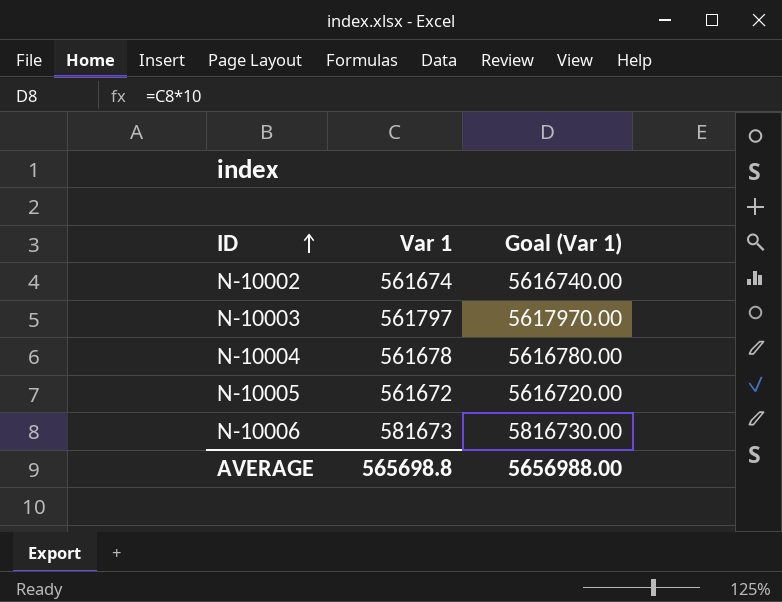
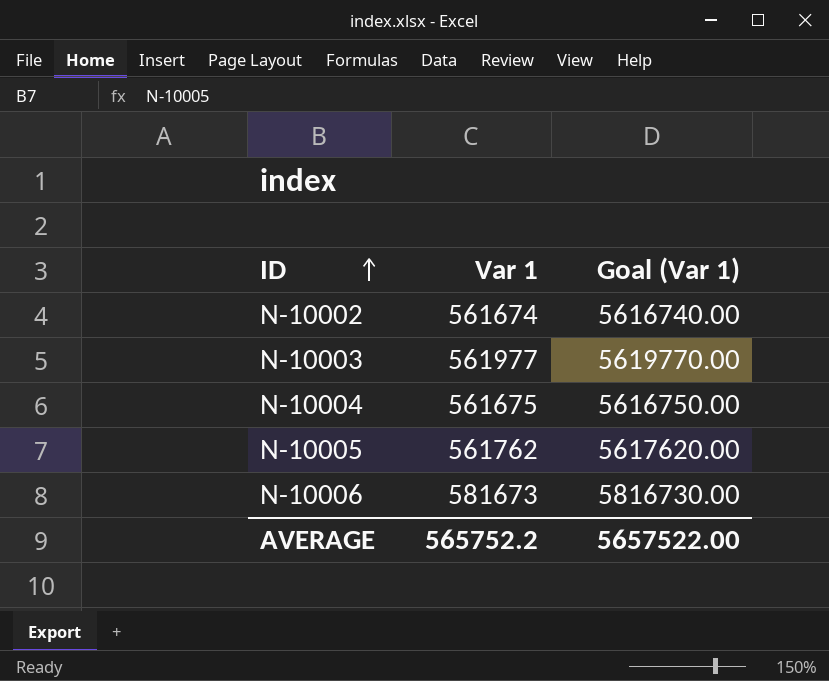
N-10003 | Var 1: 561797 -> 561977
N-10003 | Goal (Var 1): 5617970.00 -> 5619770.00
N-10004 | Var 1: 561678 -> 561675
N-10004 | Goal (Var 1): 5616780.00 -> 5616750.00
N-10005 | Var 1: 561672 -> 561762
N-10005 | Goal (Var 1): 5616720.00 -> 5617620.00
AVERAGE | Var 1: 565698.8 -> 565752.2
AVERAGE | Goal (Var 1): 5656988.00 -> 5657522.00

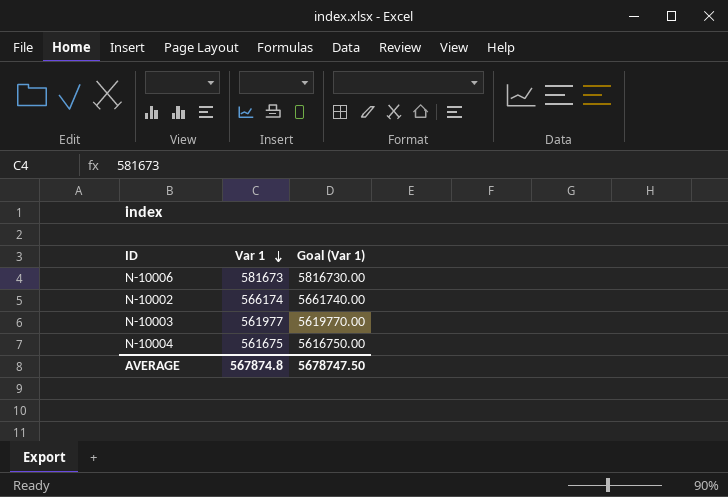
row order: ID ascending -> Var 1 descending
row N-10005: 561762 | 5617620.00 -> none
N-10002 | Var 1: 561674 -> 566174
N-10002 | Goal (Var 1): 5616740.00 -> 5661740.00
AVERAGE | Var 1: 565752.2 -> 567874.8
AVERAGE | Goal (Var 1): 5657522.00 -> 5678747.50

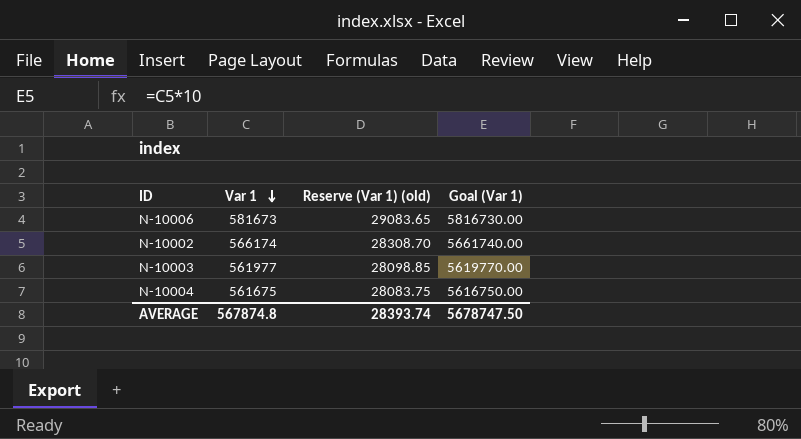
column Reserve (Var 1) (old) | formula: none -> [Var 1] * 0.05

